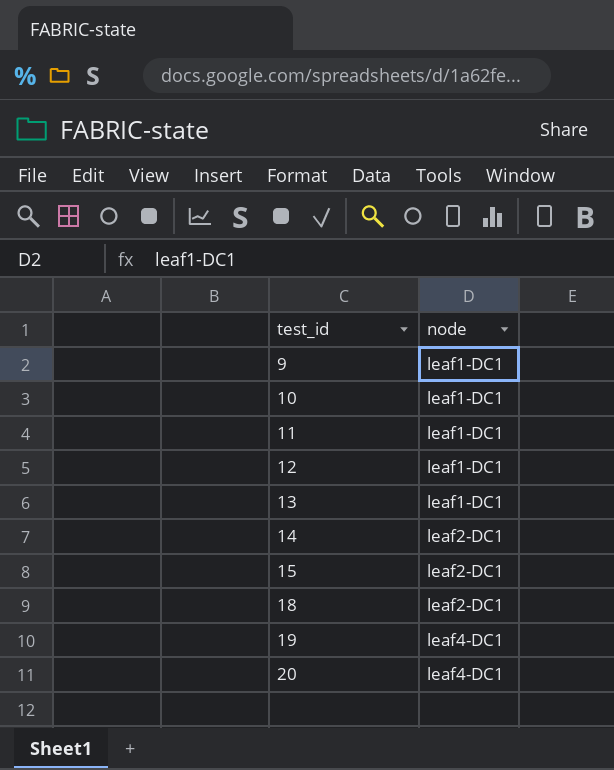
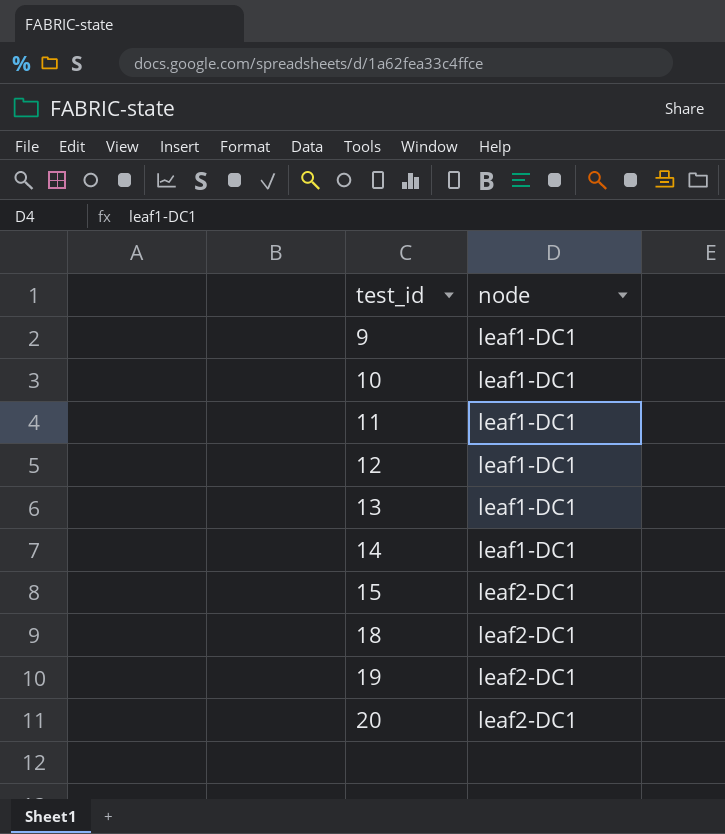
14 | node: leaf2-DC1 -> leaf1-DC1
19 | node: leaf4-DC1 -> leaf2-DC1
20 | node: leaf4-DC1 -> leaf2-DC1

